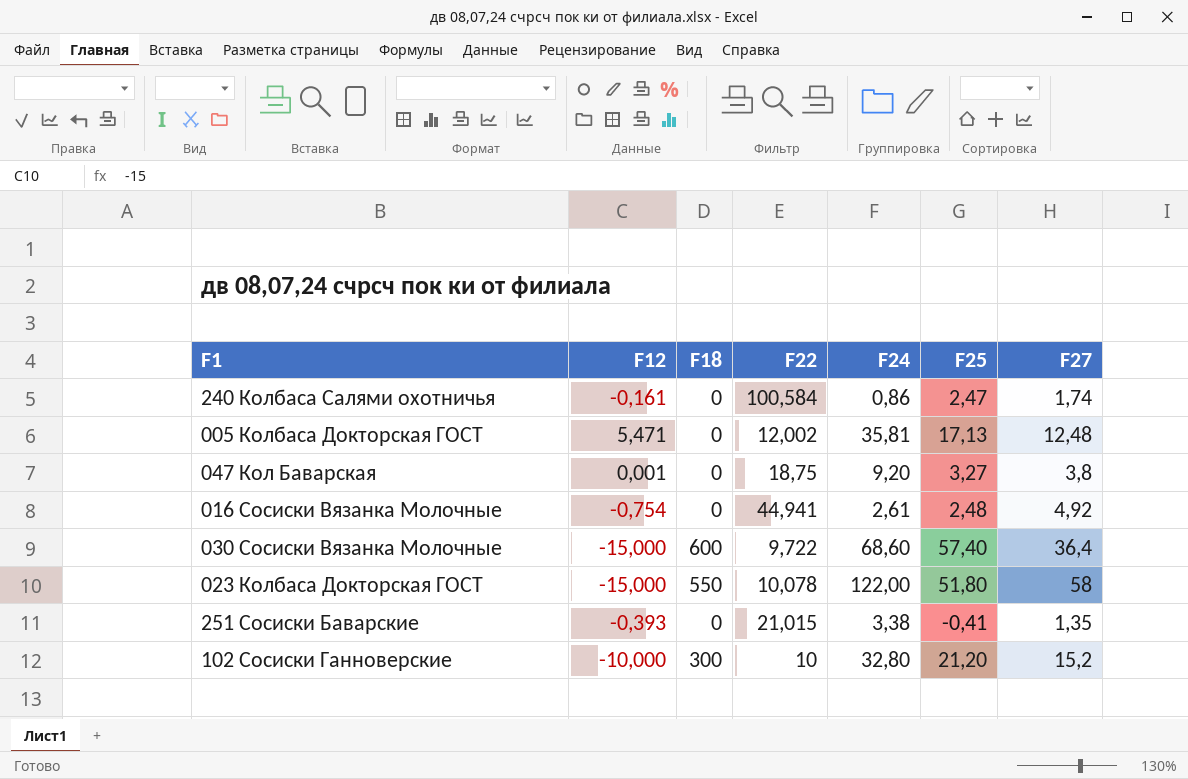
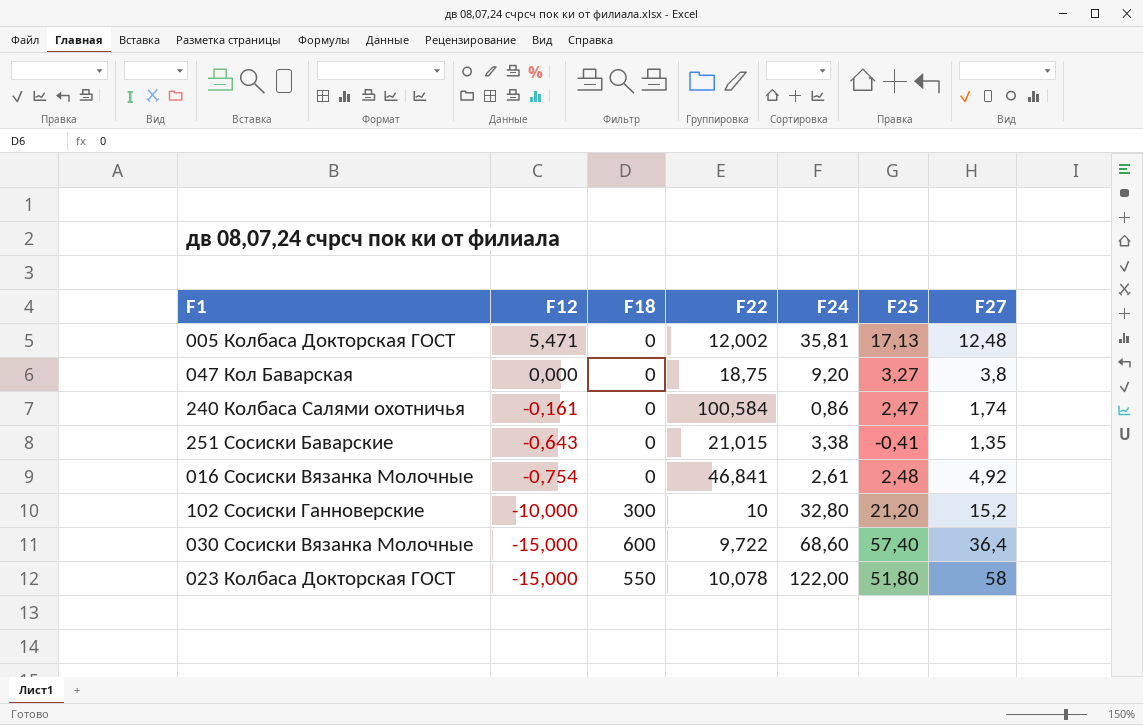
row order: none -> F12 descending
047 Кол Баварская | F12: 0,001 -> 0,000
251 Сосиски Баварские | F12: -0,393 -> -0,643
016 Сосиски Вязанка Молочные | F22: 44,941 -> 46,841

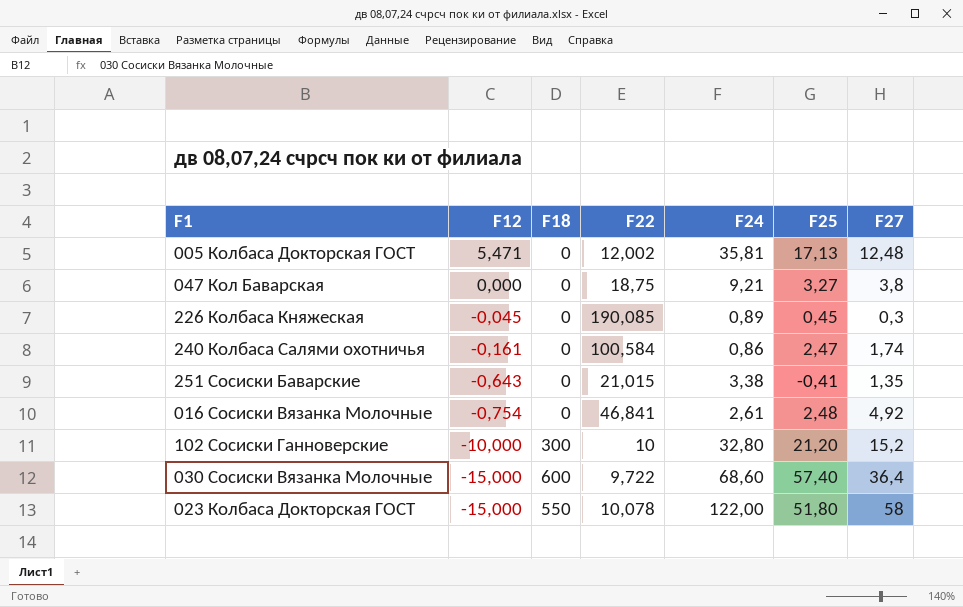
047 Кол Баварская | F24: 9,20 -> 9,21
row 226 Колбаса Княжеская: none -> -0,045 | 0 | 190,085 | 0,89 | 0,45 | 0,3

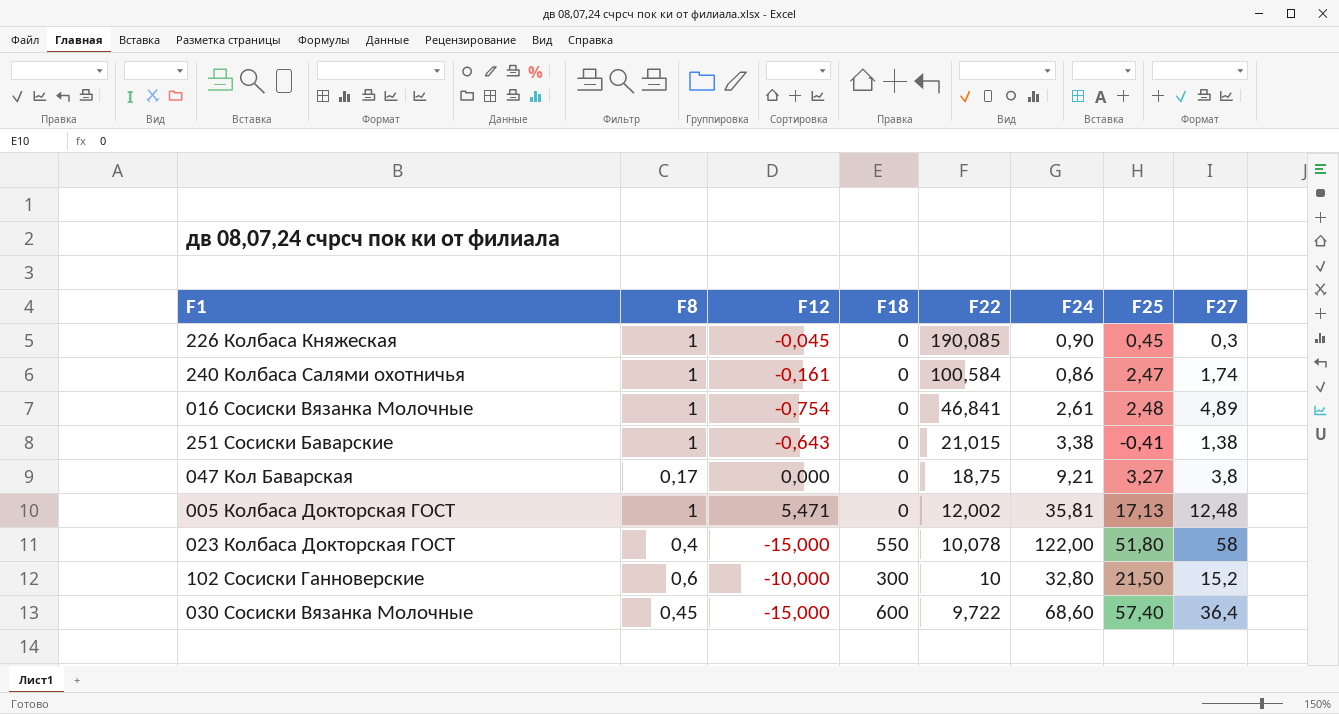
row order: F12 descending -> F22 descending
column F8 | position: none -> 2
226 Колбаса Княжеская | F24: 0,89 -> 0,90
016 Сосиски Вязанка Молочные | F27: 4,92 -> 4,89
251 Сосиски Баварские | F27: 1,35 -> 1,38
102 Сосиски Ганноверские | F25: 21,20 -> 21,50

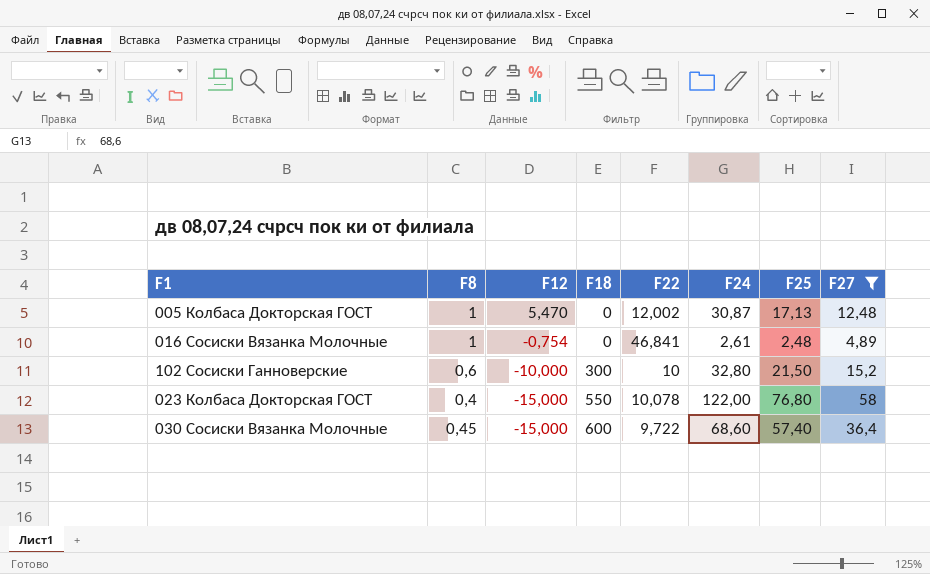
filter: none -> F27 >= 4,89
row order: F22 descending -> F12 descending
005 Колбаса Докторская ГОСТ | F12: 5,471 -> 5,470
005 Колбаса Докторская ГОСТ | F24: 35,81 -> 30,87
023 Колбаса Докторская ГОСТ | F25: 51,80 -> 76,80

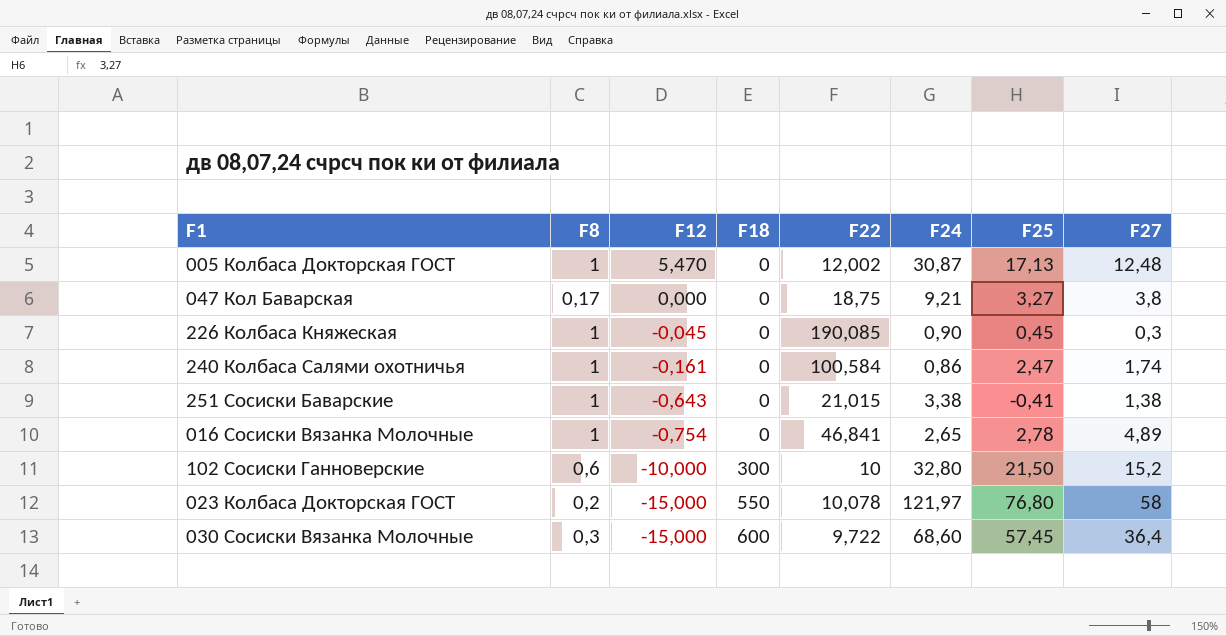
filter: F27 >= 4,89 -> none
016 Сосиски Вязанка Молочные | F24: 2,61 -> 2,65
016 Сосиски Вязанка Молочные | F25: 2,48 -> 2,78
023 Колбаса Докторская ГОСТ | F8: 0,4 -> 0,2
023 Колбаса Докторская ГОСТ | F24: 122,00 -> 121,97
030 Сосиски Вязанка Молочные | F8: 0,45 -> 0,3
030 Сосиски Вязанка Молочные | F25: 57,40 -> 57,45

